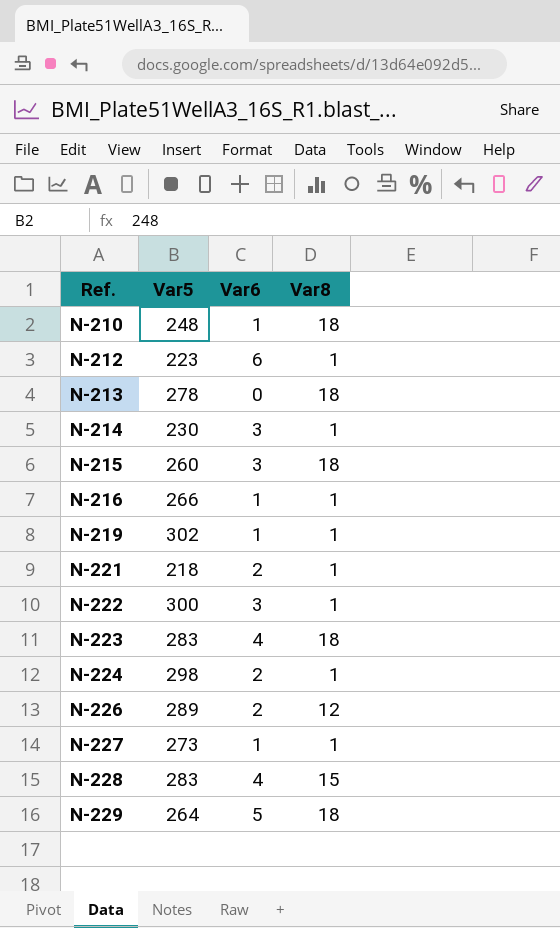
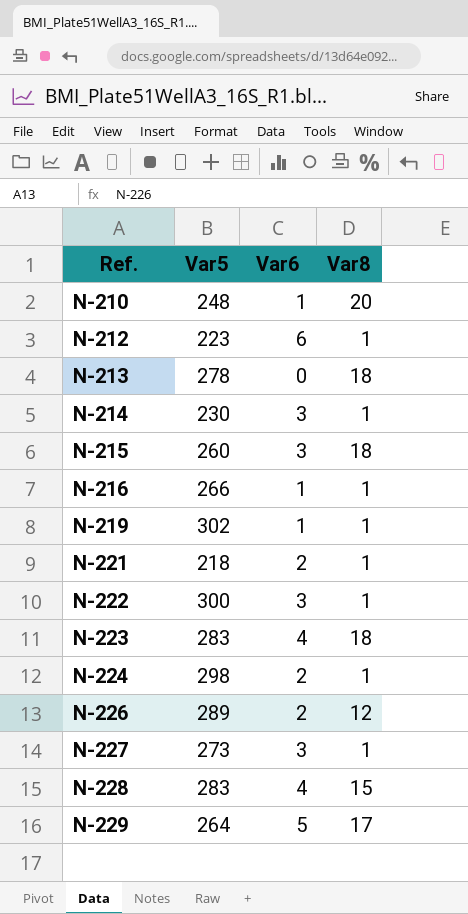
N-210 | Var8: 18 -> 20
N-227 | Var6: 1 -> 3
N-229 | Var8: 18 -> 17

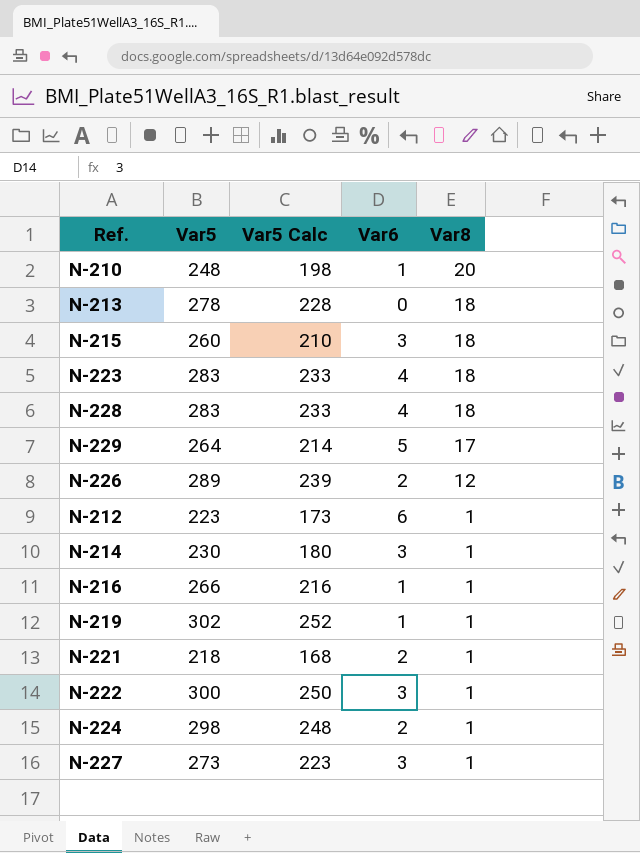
row order: Ref. ascending -> Var8 descending
column Var5 Calc | formula: none -> [Var5] - 50
N-228 | Var8: 15 -> 18

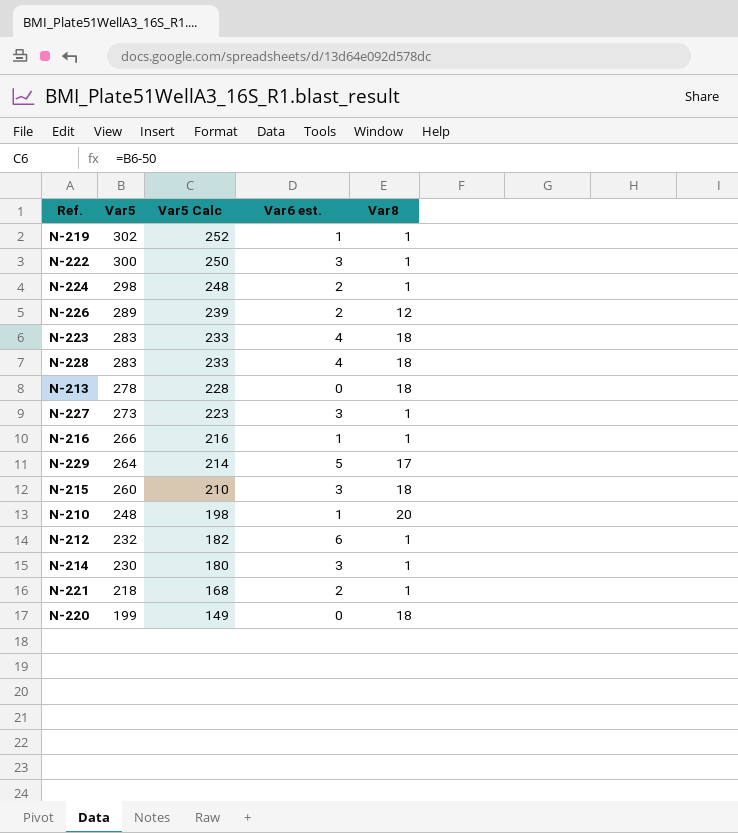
row order: Var8 descending -> Var5 descending
column name: Var6 -> Var6 est.
N-212 | Var5: 223 -> 232
N-212 | Var5 Calc: 173 -> 182
row N-220: none -> 199 | 149 | 0 | 18

